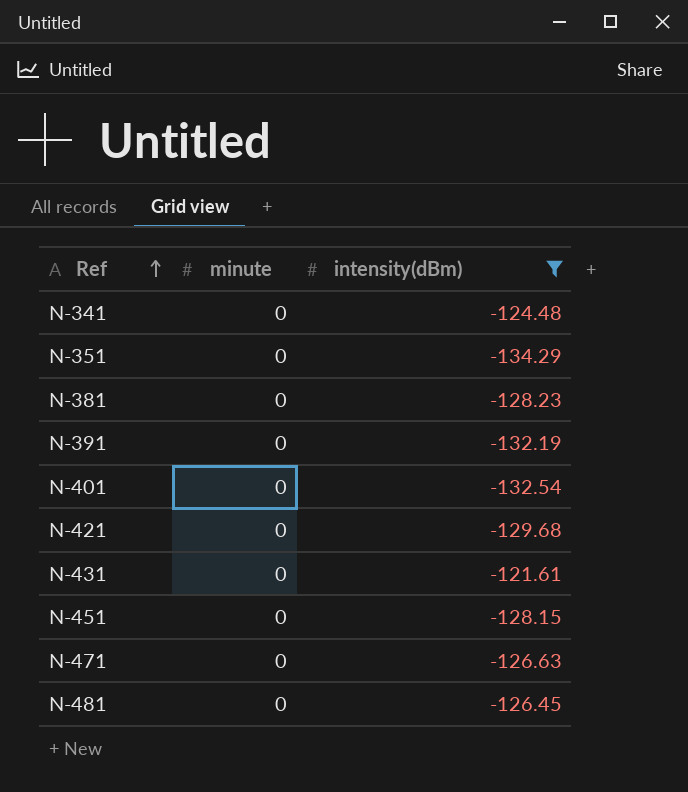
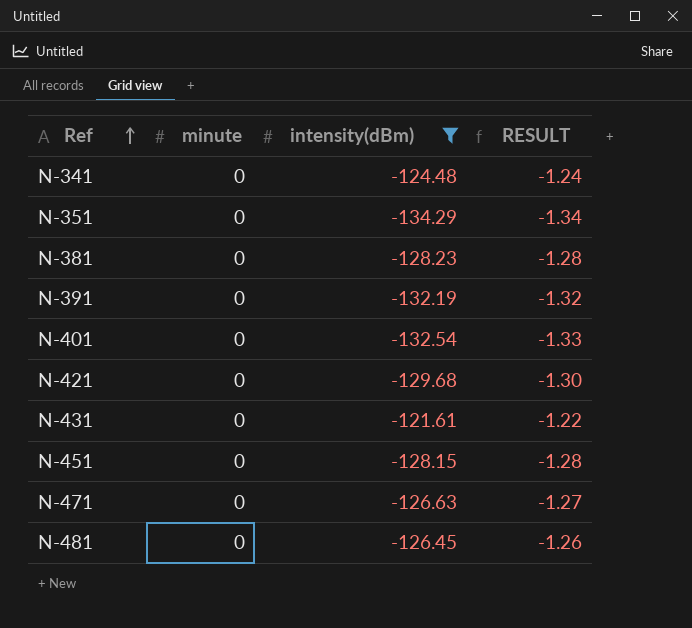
column RESULT | formula: none -> [intensity(dBm)] * 0.01

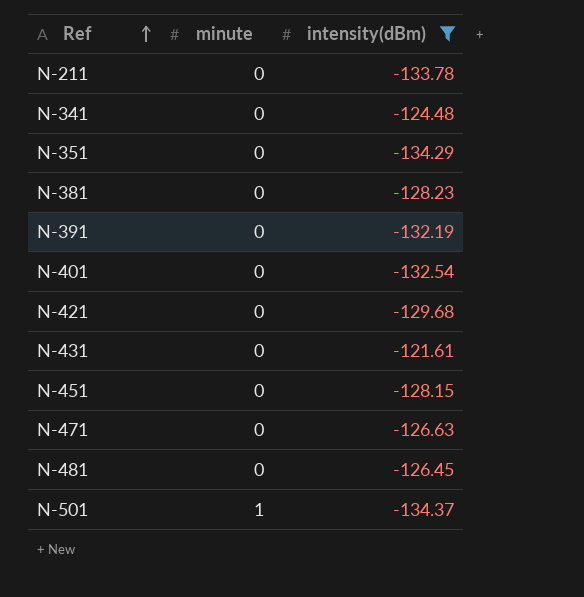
column RESULT | formula: [intensity(dBm)] * 0.01 -> none
row N-211: none -> 0 | -133.78
row N-501: none -> 1 | -134.37

